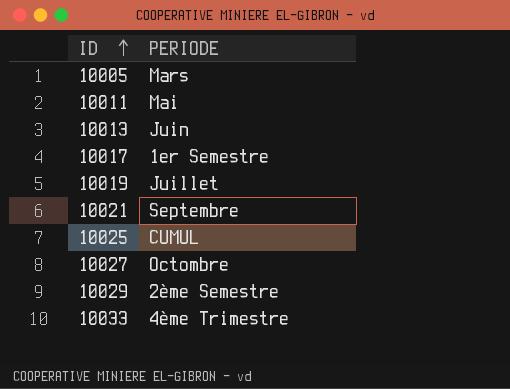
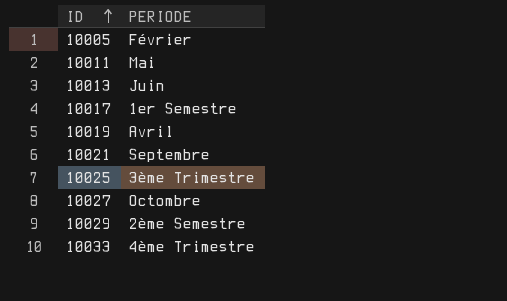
10005 | PERIODE: Mars -> Février
10019 | PERIODE: Juillet -> Avril
10025 | PERIODE: CUMUL -> 3ème Trimestre

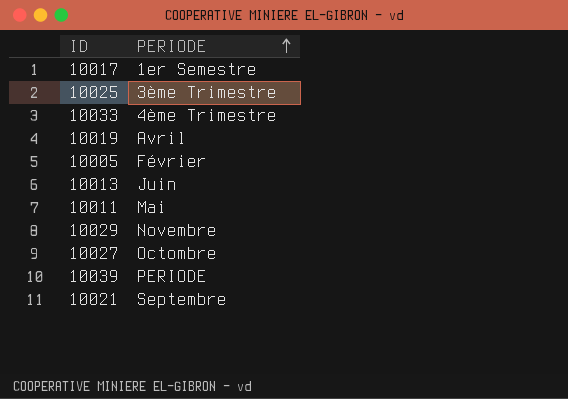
row order: ID ascending -> PERIODE ascending
10029 | PERIODE: 2ème Semestre -> Novembre
row 10039: none -> PERIODE

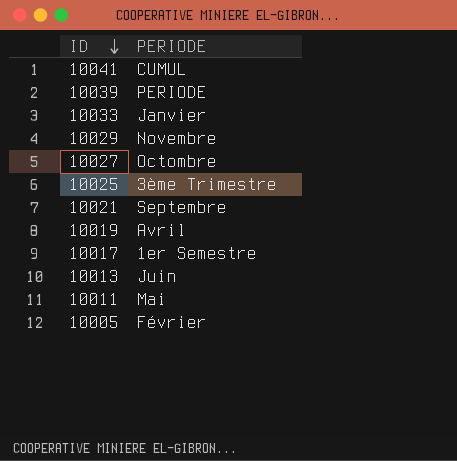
row order: PERIODE ascending -> ID descending
row 10041: none -> CUMUL
10033 | PERIODE: 4ème Trimestre -> Janvier

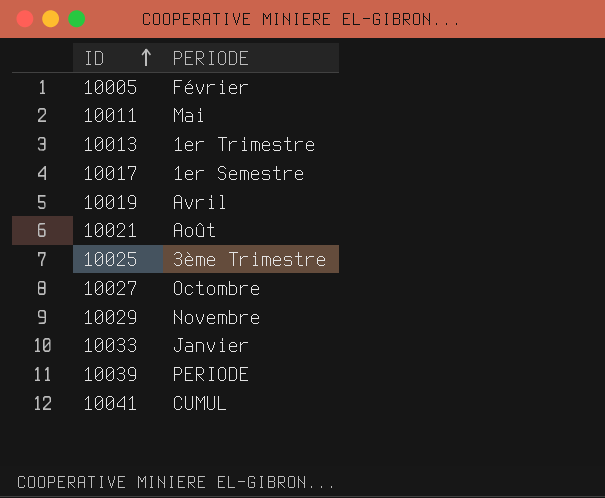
row order: ID descending -> ID ascending
10013 | PERIODE: Juin -> 1er Trimestre
10021 | PERIODE: Septembre -> Août

